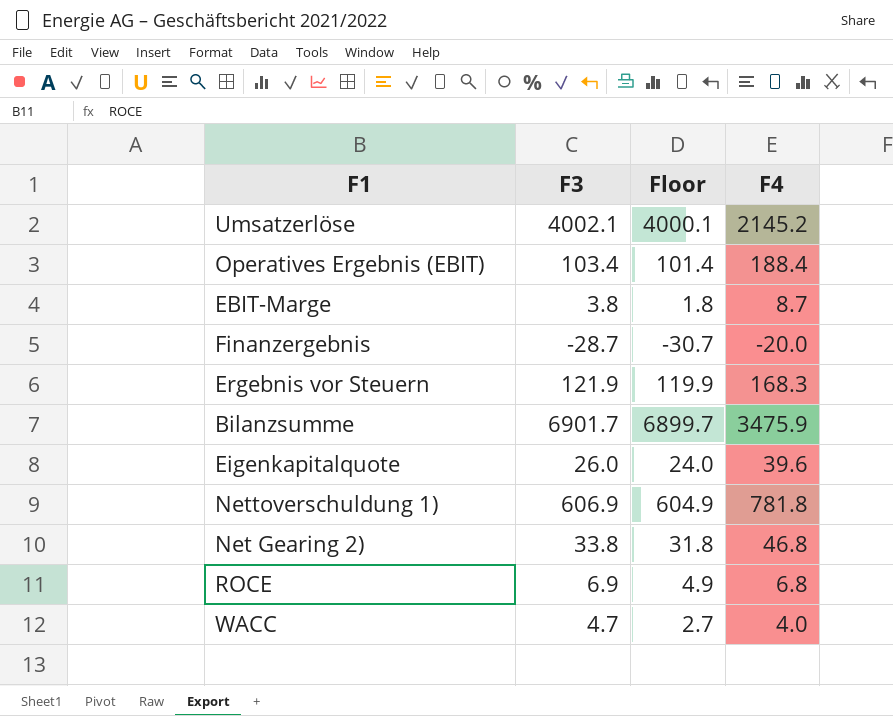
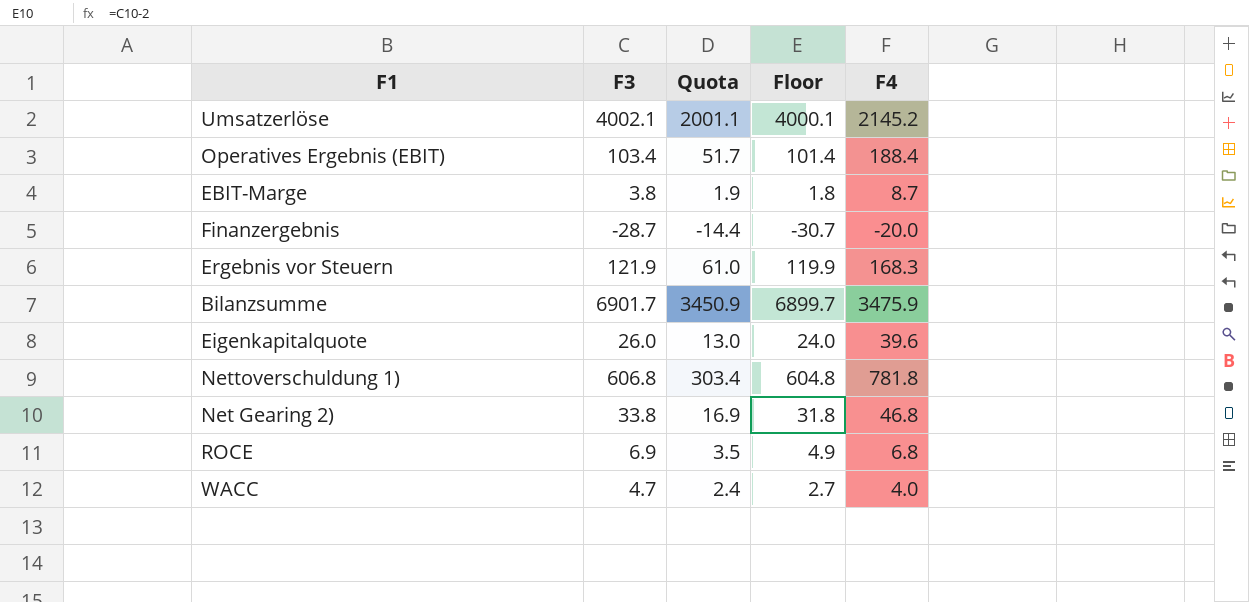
column Quota | formula: none -> [F3] * 0.5
Nettoverschuldung 1) | F3: 606.9 -> 606.8
Nettoverschuldung 1) | Floor: 604.9 -> 604.8

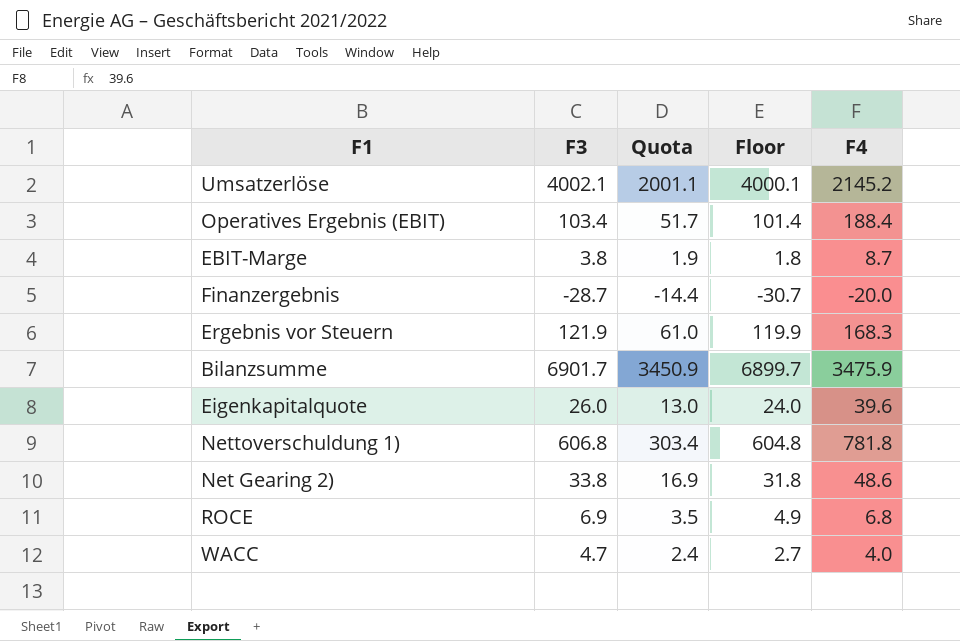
Net Gearing 2) | F4: 46.8 -> 48.6

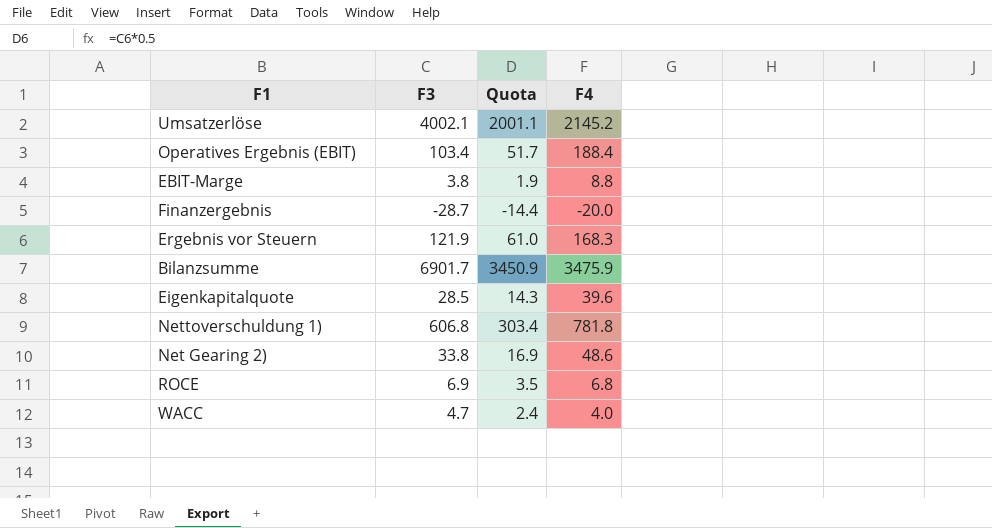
column Floor | formula: [F3] - 2 -> none
EBIT-Marge | F4: 8.7 -> 8.8
Eigenkapitalquote | F3: 26.0 -> 28.5
Eigenkapitalquote | Quota: 13.0 -> 14.3

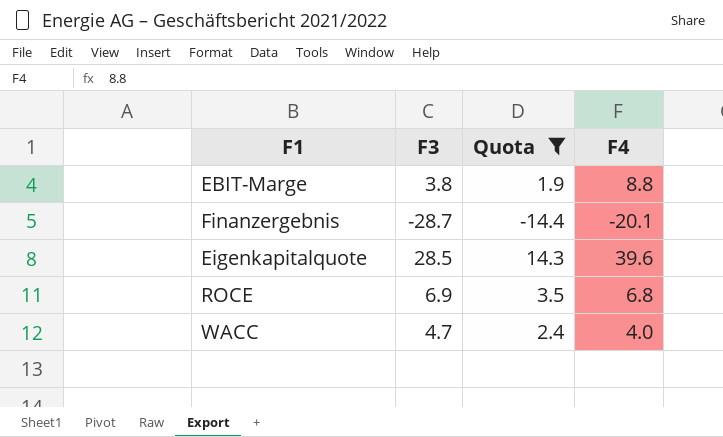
filter: none -> Quota <= 14.3
Finanzergebnis | F4: -20.0 -> -20.1

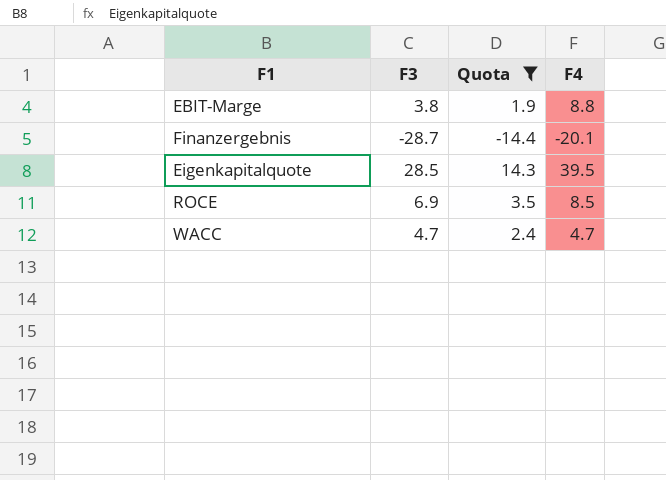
Eigenkapitalquote | F4: 39.6 -> 39.5
ROCE | F4: 6.8 -> 8.5
WACC | F4: 4.0 -> 4.7

